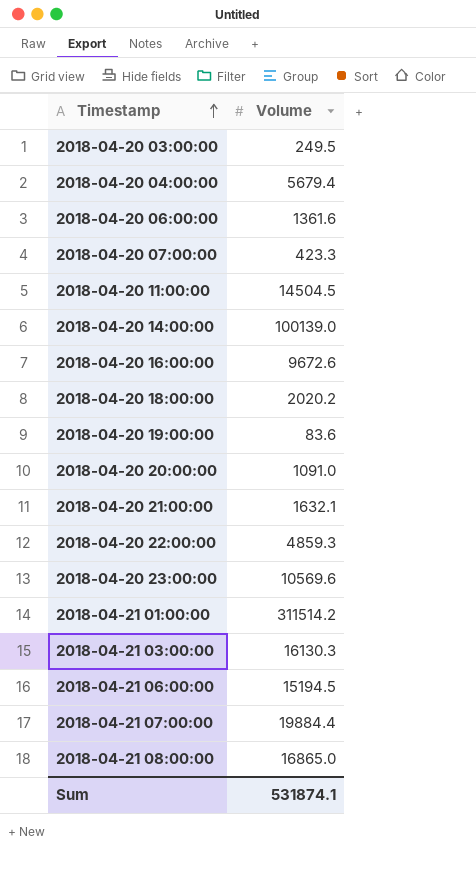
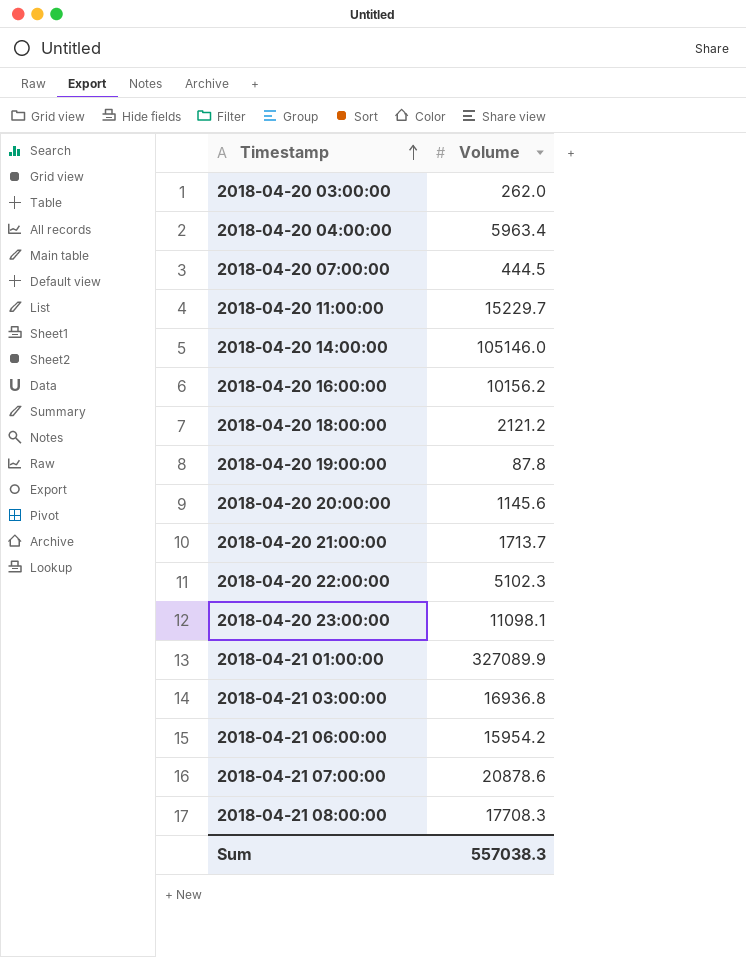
row 2018-04-20 06:00:00: 1361.6 -> none
2018-04-20 03:00:00 | Volume: 249.5 -> 262.0
2018-04-20 04:00:00 | Volume: 5679.4 -> 5963.4
2018-04-20 07:00:00 | Volume: 423.3 -> 444.5
2018-04-20 11:00:00 | Volume: 14504.5 -> 15229.7
2018-04-20 14:00:00 | Volume: 100139.0 -> 105146.0
2018-04-20 16:00:00 | Volume: 9672.6 -> 10156.2
2018-04-20 18:00:00 | Volume: 2020.2 -> 2121.2
2018-04-20 19:00:00 | Volume: 83.6 -> 87.8
2018-04-20 20:00:00 | Volume: 1091.0 -> 1145.6
2018-04-20 21:00:00 | Volume: 1632.1 -> 1713.7
2018-04-20 22:00:00 | Volume: 4859.3 -> 5102.3
2018-04-20 23:00:00 | Volume: 10569.6 -> 11098.1
2018-04-21 01:00:00 | Volume: 311514.2 -> 327089.9
2018-04-21 03:00:00 | Volume: 16130.3 -> 16936.8
2018-04-21 06:00:00 | Volume: 15194.5 -> 15954.2
2018-04-21 07:00:00 | Volume: 19884.4 -> 20878.6
2018-04-21 08:00:00 | Volume: 16865.0 -> 17708.3
Sum | Volume: 531874.1 -> 557038.3

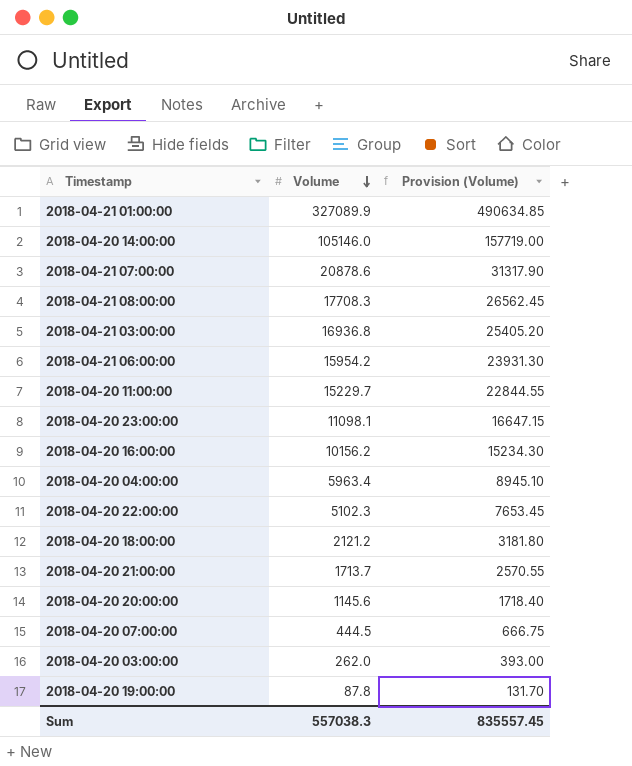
row order: Timestamp ascending -> Volume descending
column Provision (Volume) | formula: none -> [Volume] * 1.5

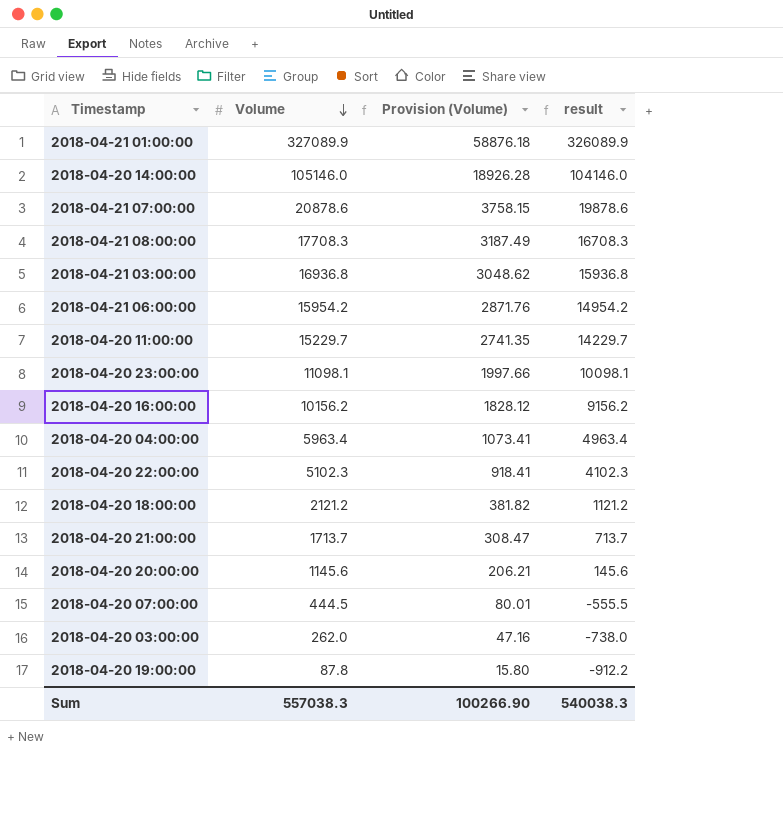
column Provision (Volume) | formula: [Volume] * 1.5 -> [Volume] * 0.18
column result | formula: none -> [Volume] - 1000
Sum | Provision (Volume): 835557.45 -> 100266.90

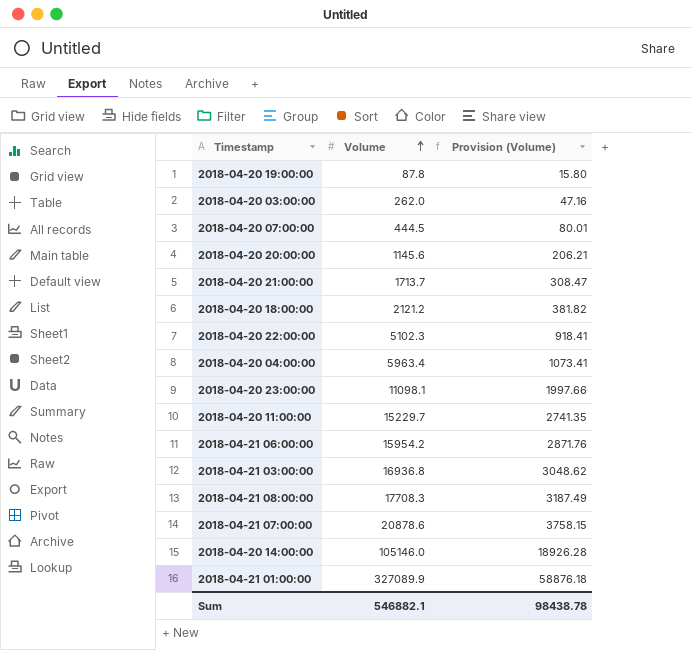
row order: Volume descending -> Volume ascending
column result | formula: [Volume] - 1000 -> none
row 2018-04-20 16:00:00: 10156.2 | 1828.12 | 9156.2 -> none
Sum | Volume: 557038.3 -> 546882.1
Sum | Provision (Volume): 100266.90 -> 98438.78

